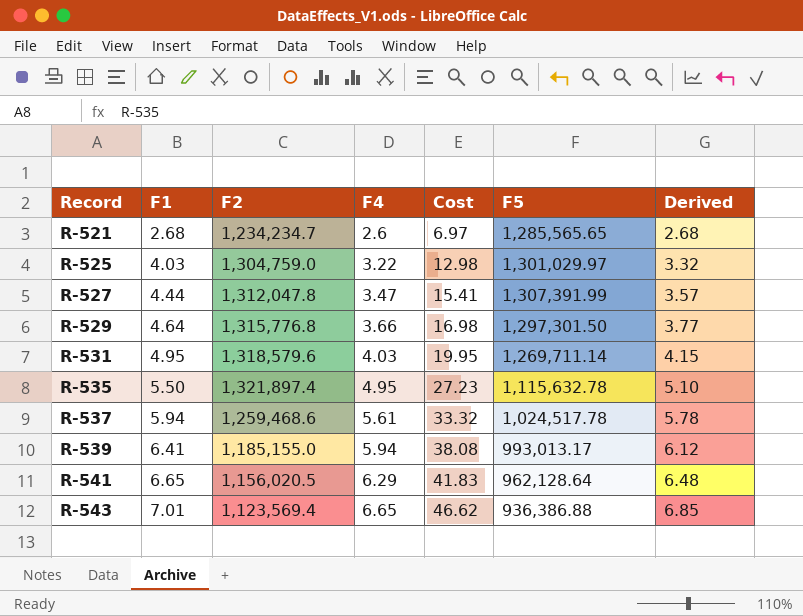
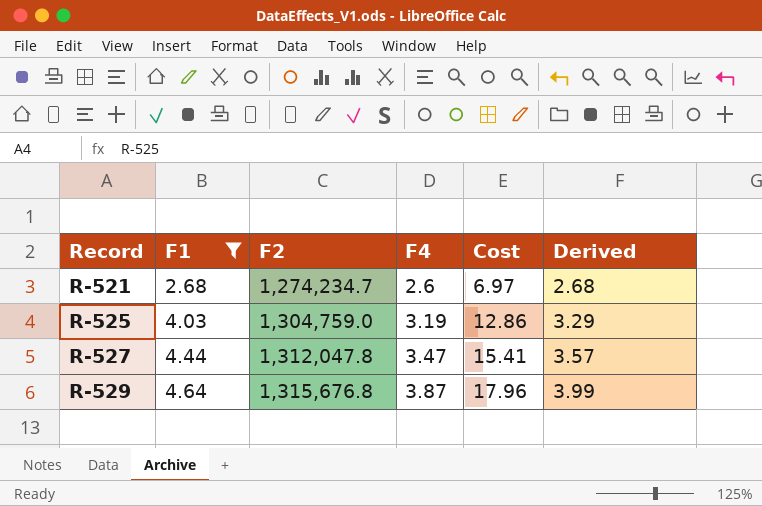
filter: none -> F1 <= 4.64
column F5 | position: 6 -> none
R-521 | F2: 1,234,234.7 -> 1,274,234.7
R-525 | F4: 3.22 -> 3.19
R-525 | Cost: 12.98 -> 12.86
R-525 | Derived: 3.32 -> 3.29
R-529 | F2: 1,315,776.8 -> 1,315,676.8
R-529 | F4: 3.66 -> 3.87
R-529 | Cost: 16.98 -> 17.96
R-529 | Derived: 3.77 -> 3.99

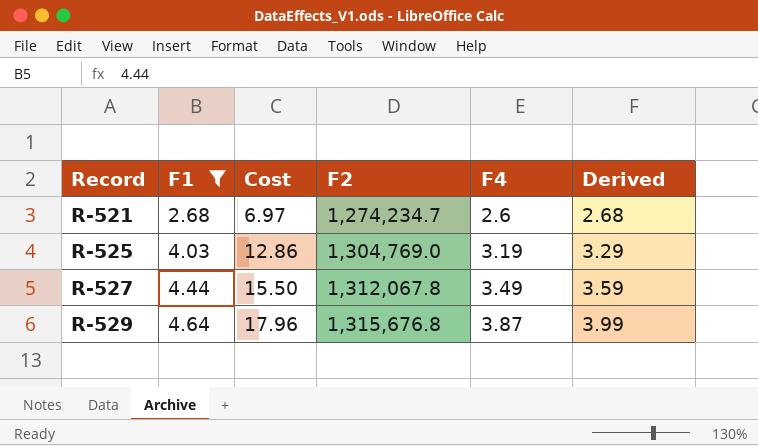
column Cost | position: 5 -> 3
R-525 | F2: 1,304,759.0 -> 1,304,769.0
R-527 | Cost: 15.41 -> 15.50
R-527 | F2: 1,312,047.8 -> 1,312,067.8
R-527 | F4: 3.47 -> 3.49
R-527 | Derived: 3.57 -> 3.59

